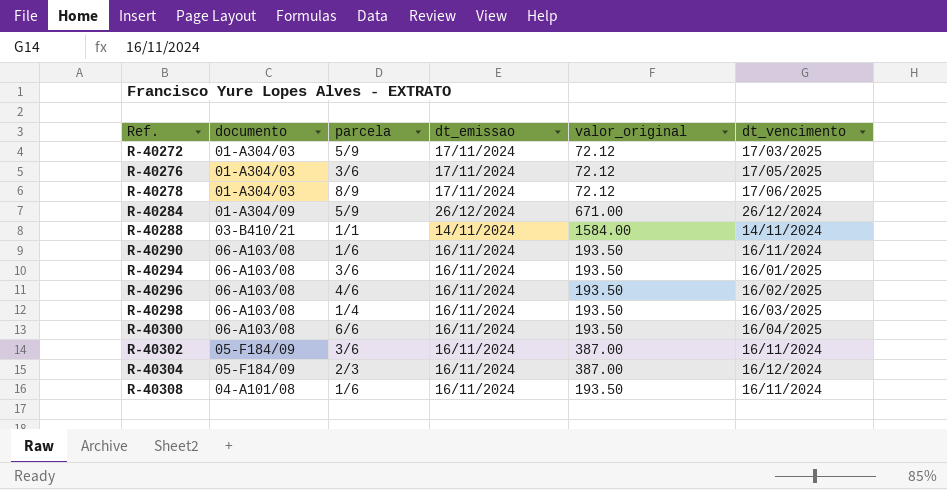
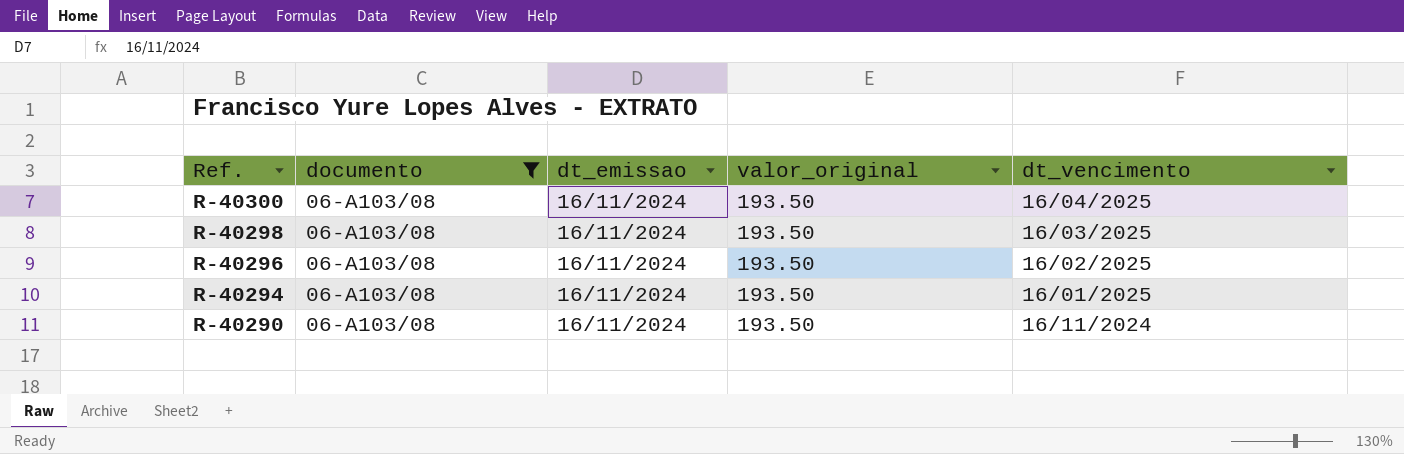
filter: none -> documento = 06-A103/08
row order: Ref. ascending -> Ref. descending
column parcela | position: 3 -> none

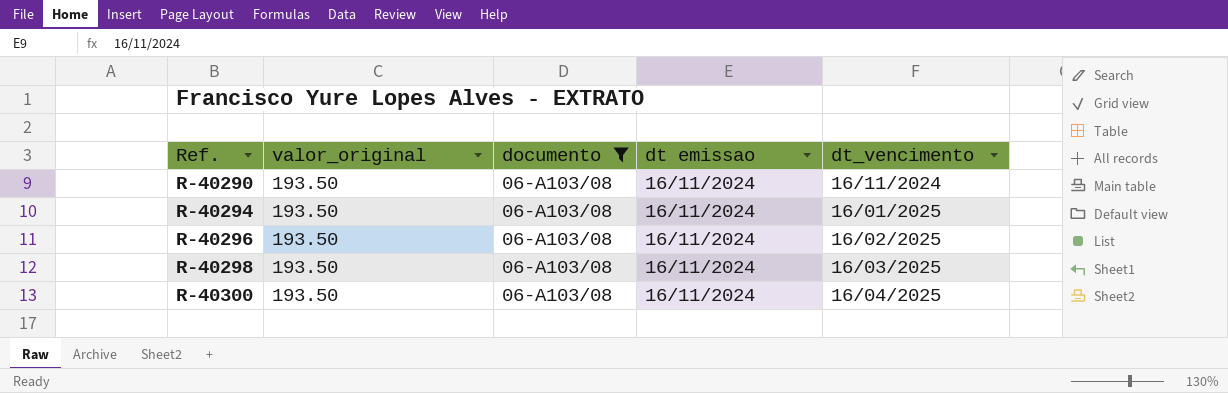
row order: Ref. descending -> Ref. ascending
column valor_original | position: 4 -> 2
column name: dt_emissao -> dt emissao

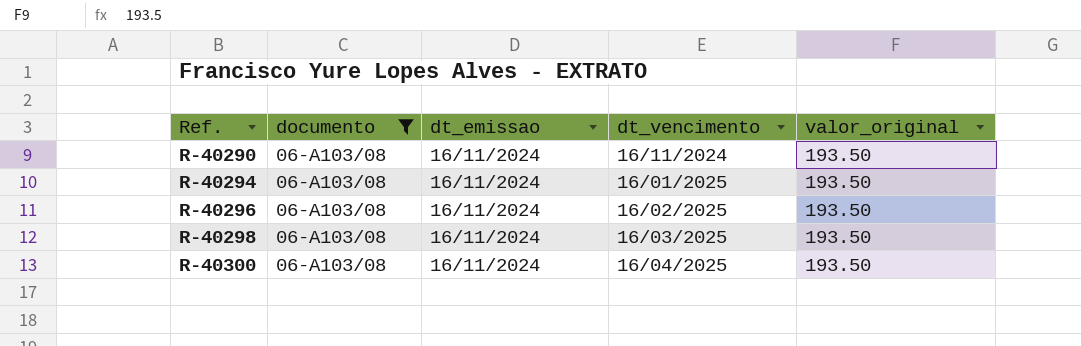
column name: dt emissao -> dt_emissao
column valor_original | position: 2 -> 5

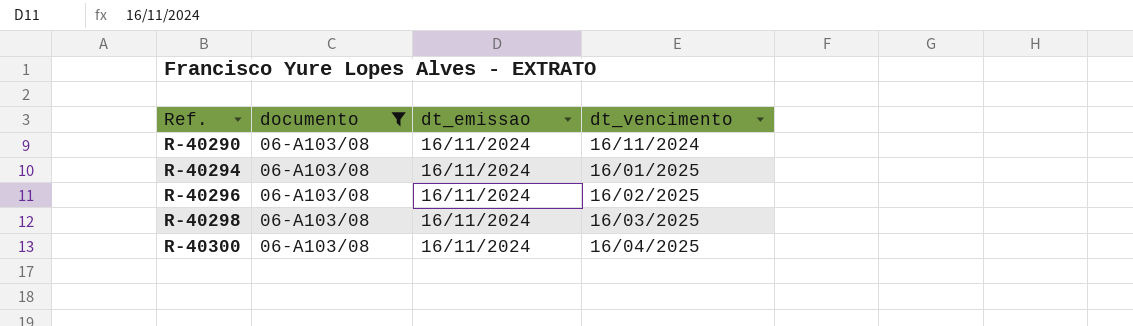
column valor_original | position: 5 -> none

